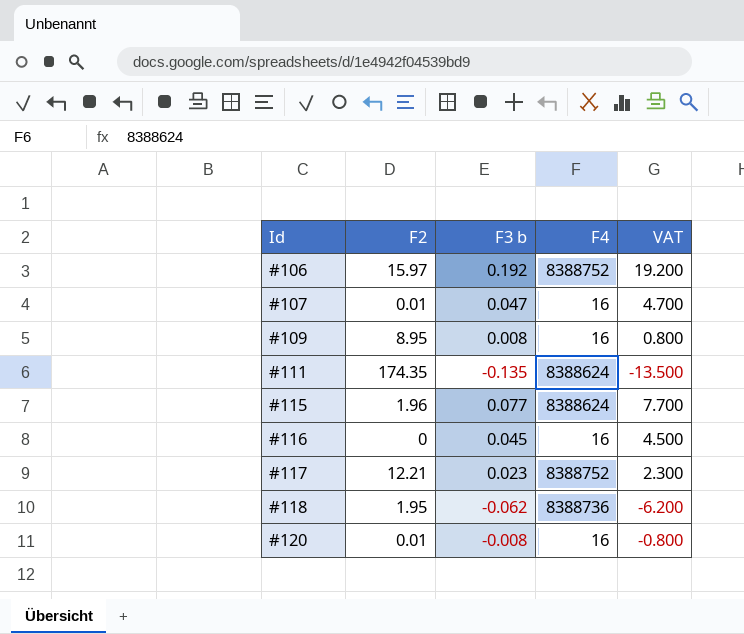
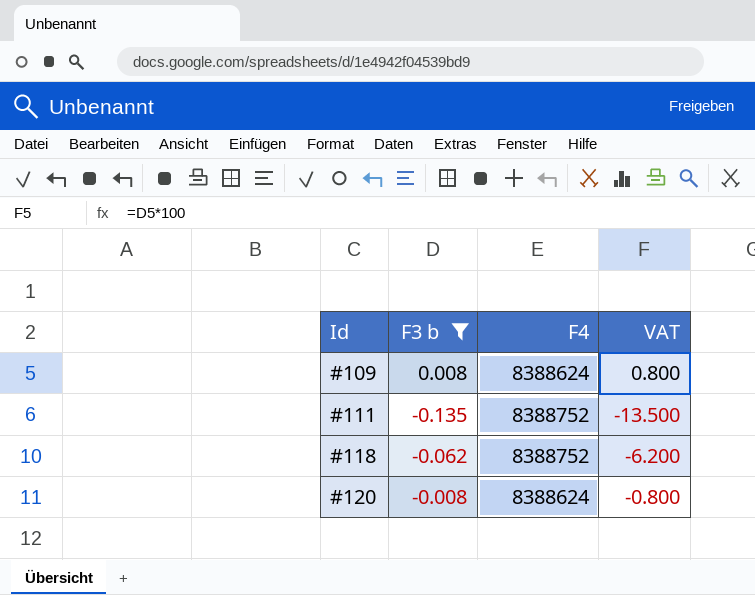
filter: none -> F3 b <= 0.008
column F2 | position: 2 -> none
#109 | F4: 16 -> 8388624
#111 | F4: 8388624 -> 8388752
#118 | F4: 8388736 -> 8388752
#120 | F4: 16 -> 8388624

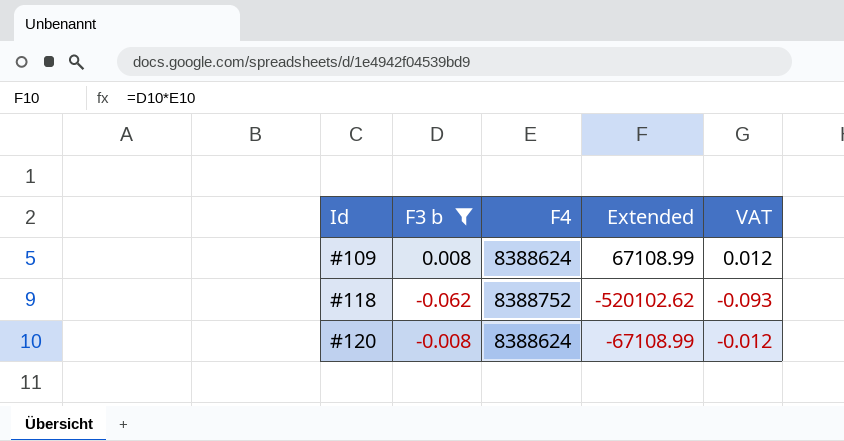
column Extended | formula: none -> [F3 b] * [F4]
column VAT | formula: [F3 b] * 100 -> [F3 b] * 1.5
row #111: -0.135 | 8388752 | -13.500 -> none

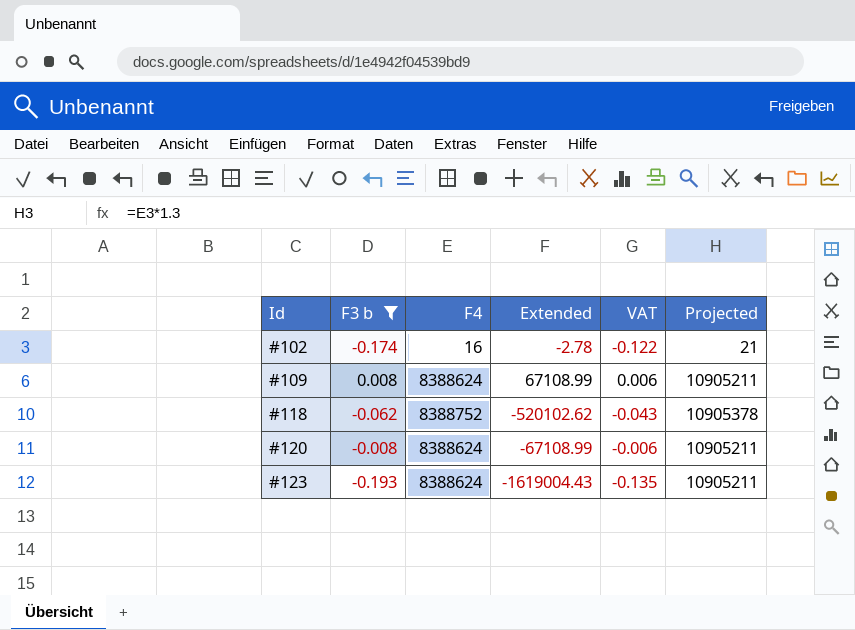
column VAT | formula: [F3 b] * 1.5 -> [F3 b] * 0.7
column Projected | formula: none -> [F4] * 1.3
row #102: none -> -0.174 | 16 | -2.78 | -0.122 | 21
row #123: none -> -0.193 | 8388624 | -1619004.43 | -0.135 | 10905211

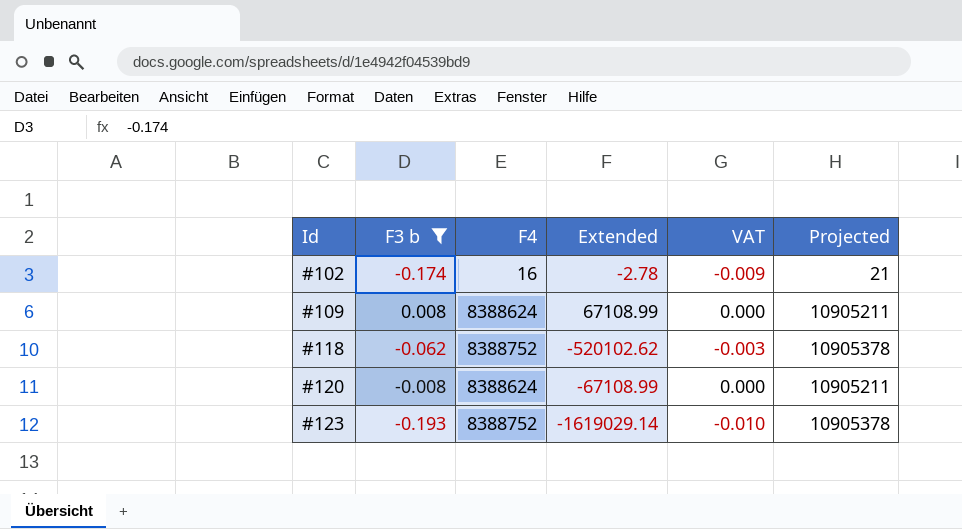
column VAT | formula: [F3 b] * 0.7 -> [F3 b] * 0.05
#123 | F4: 8388624 -> 8388752
#123 | Extended: -1619004.43 -> -1619029.14
#123 | Projected: 10905211 -> 10905378

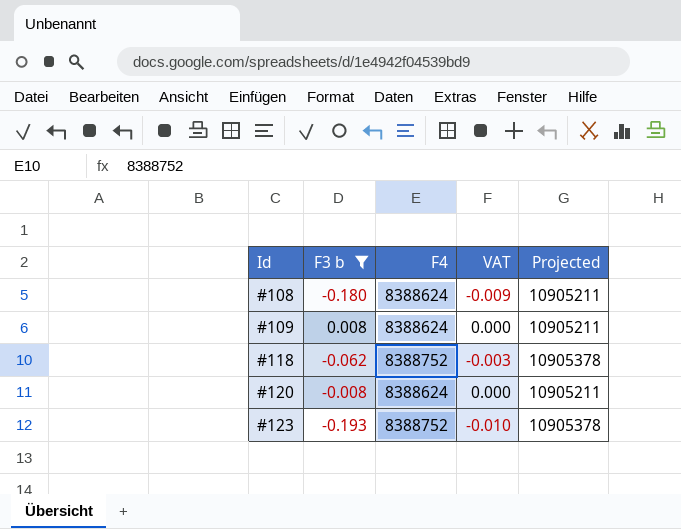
column Extended | formula: [F3 b] * [F4] -> none
row #102: -0.174 | 16 | -2.78 | -0.009 | 21 -> none
row #108: none -> -0.180 | 8388624 | -0.009 | 10905211

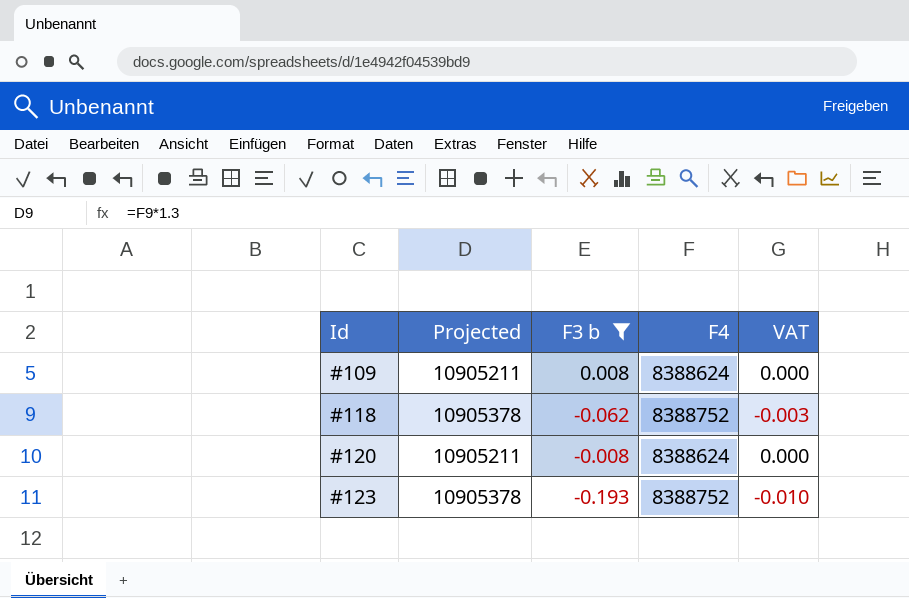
column Projected | position: 5 -> 2
row #108: -0.180 | 8388624 | -0.009 | 10905211 -> none

